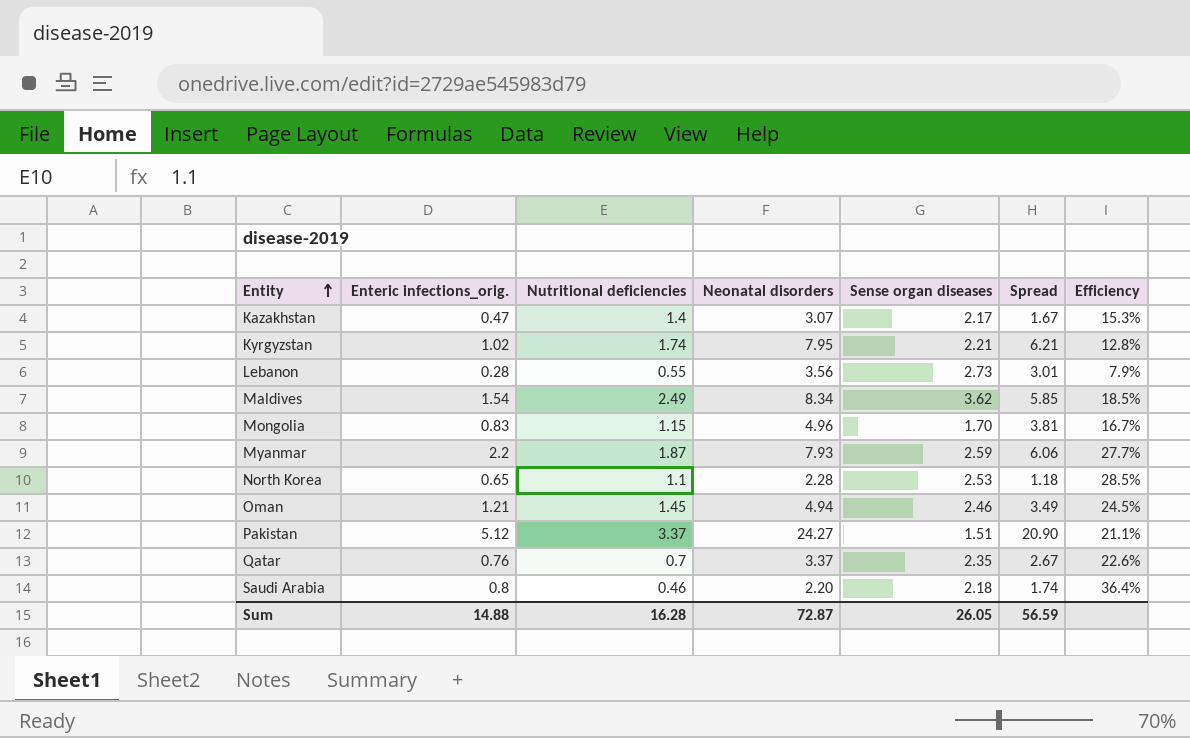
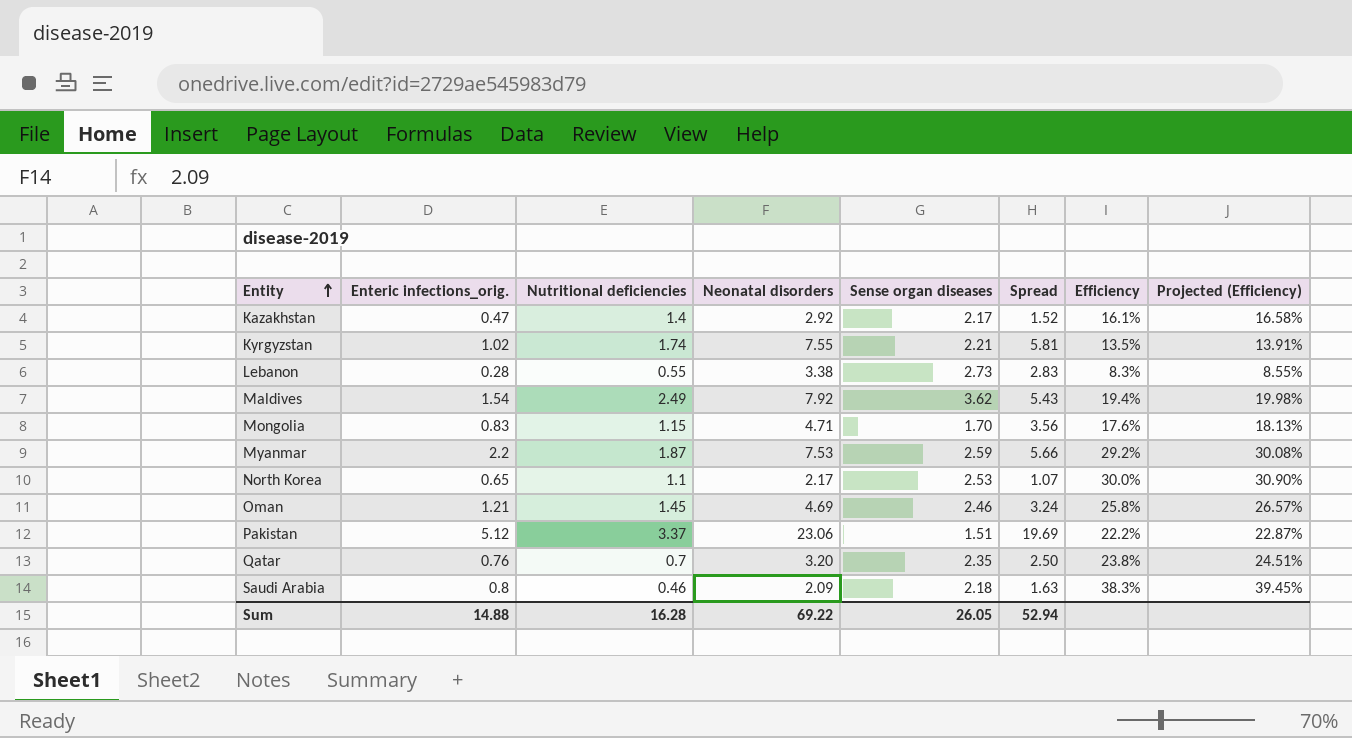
column Projected (Efficiency) | formula: none -> [Efficiency] * 1.03
Kazakhstan | Neonatal disorders: 3.07 -> 2.92
Kazakhstan | Spread: 1.67 -> 1.52
Kazakhstan | Efficiency: 15.3% -> 16.1%
Kyrgyzstan | Neonatal disorders: 7.95 -> 7.55
Kyrgyzstan | Spread: 6.21 -> 5.81
Kyrgyzstan | Efficiency: 12.8% -> 13.5%
Lebanon | Neonatal disorders: 3.56 -> 3.38
Lebanon | Spread: 3.01 -> 2.83
Lebanon | Efficiency: 7.9% -> 8.3%
Maldives | Neonatal disorders: 8.34 -> 7.92
Maldives | Spread: 5.85 -> 5.43
Maldives | Efficiency: 18.5% -> 19.4%
Mongolia | Neonatal disorders: 4.96 -> 4.71
Mongolia | Spread: 3.81 -> 3.56
Mongolia | Efficiency: 16.7% -> 17.6%
Myanmar | Neonatal disorders: 7.93 -> 7.53
Myanmar | Spread: 6.06 -> 5.66
Myanmar | Efficiency: 27.7% -> 29.2%
North Korea | Neonatal disorders: 2.28 -> 2.17
North Korea | Spread: 1.18 -> 1.07
North Korea | Efficiency: 28.5% -> 30.0%
Oman | Neonatal disorders: 4.94 -> 4.69
Oman | Spread: 3.49 -> 3.24
Oman | Efficiency: 24.5% -> 25.8%
Pakistan | Neonatal disorders: 24.27 -> 23.06
Pakistan | Spread: 20.90 -> 19.69
Pakistan | Efficiency: 21.1% -> 22.2%
Qatar | Neonatal disorders: 3.37 -> 3.20
Qatar | Spread: 2.67 -> 2.50
Qatar | Efficiency: 22.6% -> 23.8%
Saudi Arabia | Neonatal disorders: 2.20 -> 2.09
Saudi Arabia | Spread: 1.74 -> 1.63
Saudi Arabia | Efficiency: 36.4% -> 38.3%
Sum | Neonatal disorders: 72.87 -> 69.22
Sum | Spread: 56.59 -> 52.94

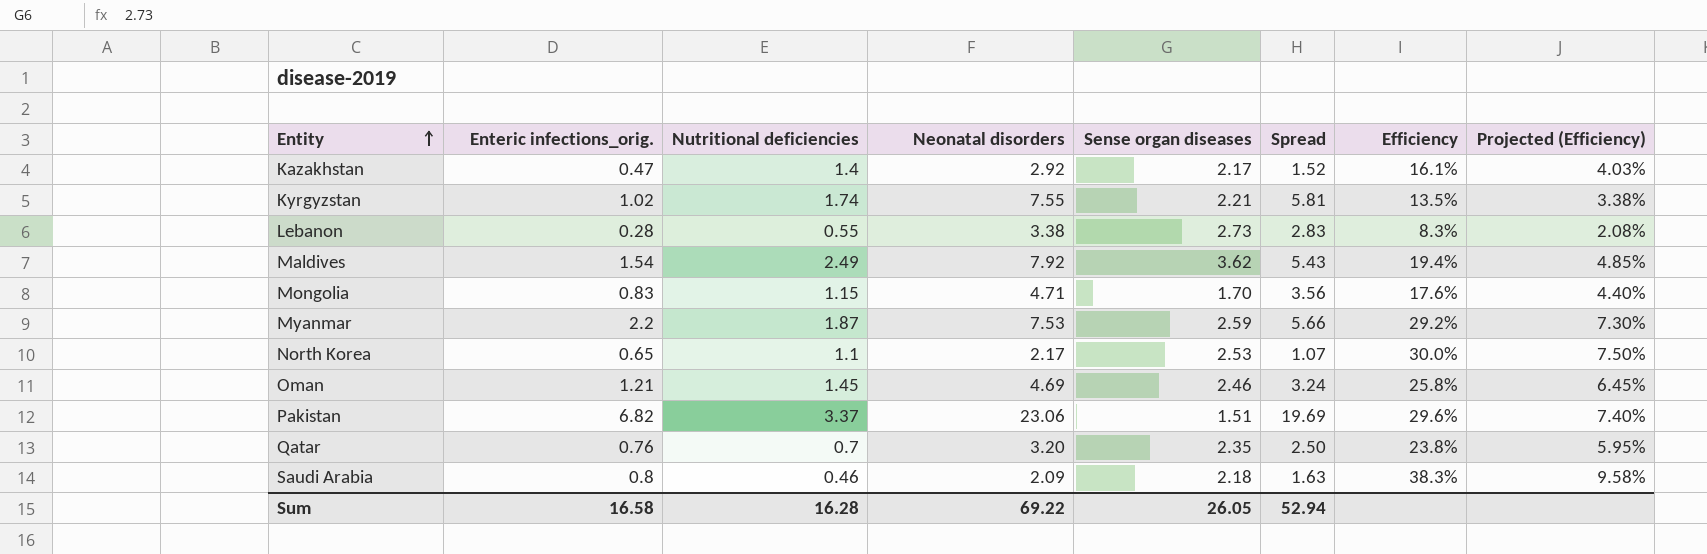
column Projected (Efficiency) | formula: [Efficiency] * 1.03 -> [Efficiency] * 0.25
Pakistan | Enteric infections_orig.: 5.12 -> 6.82
Pakistan | Efficiency: 22.2% -> 29.6%
Sum | Enteric infections_orig.: 14.88 -> 16.58

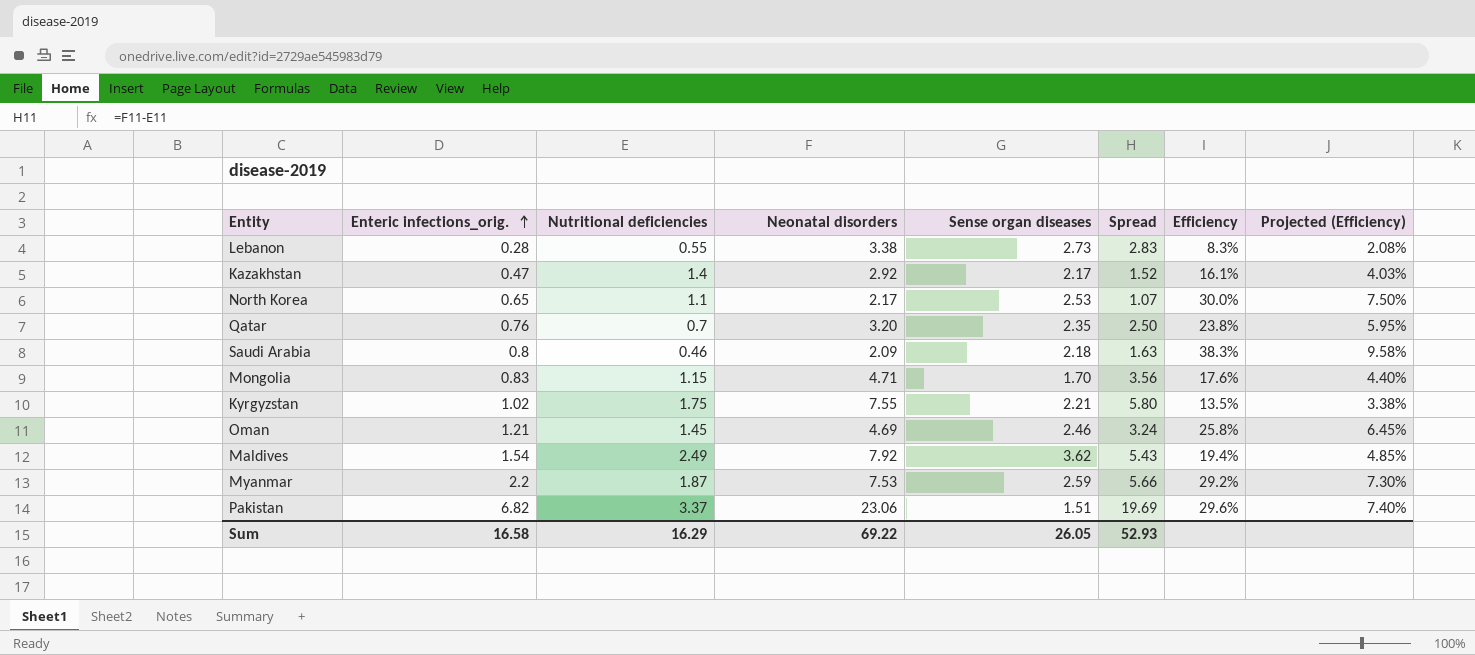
row order: Entity ascending -> Enteric infections_orig. ascending
Kyrgyzstan | Nutritional deficiencies: 1.74 -> 1.75
Kyrgyzstan | Spread: 5.81 -> 5.80
Sum | Nutritional deficiencies: 16.28 -> 16.29
Sum | Spread: 52.94 -> 52.93

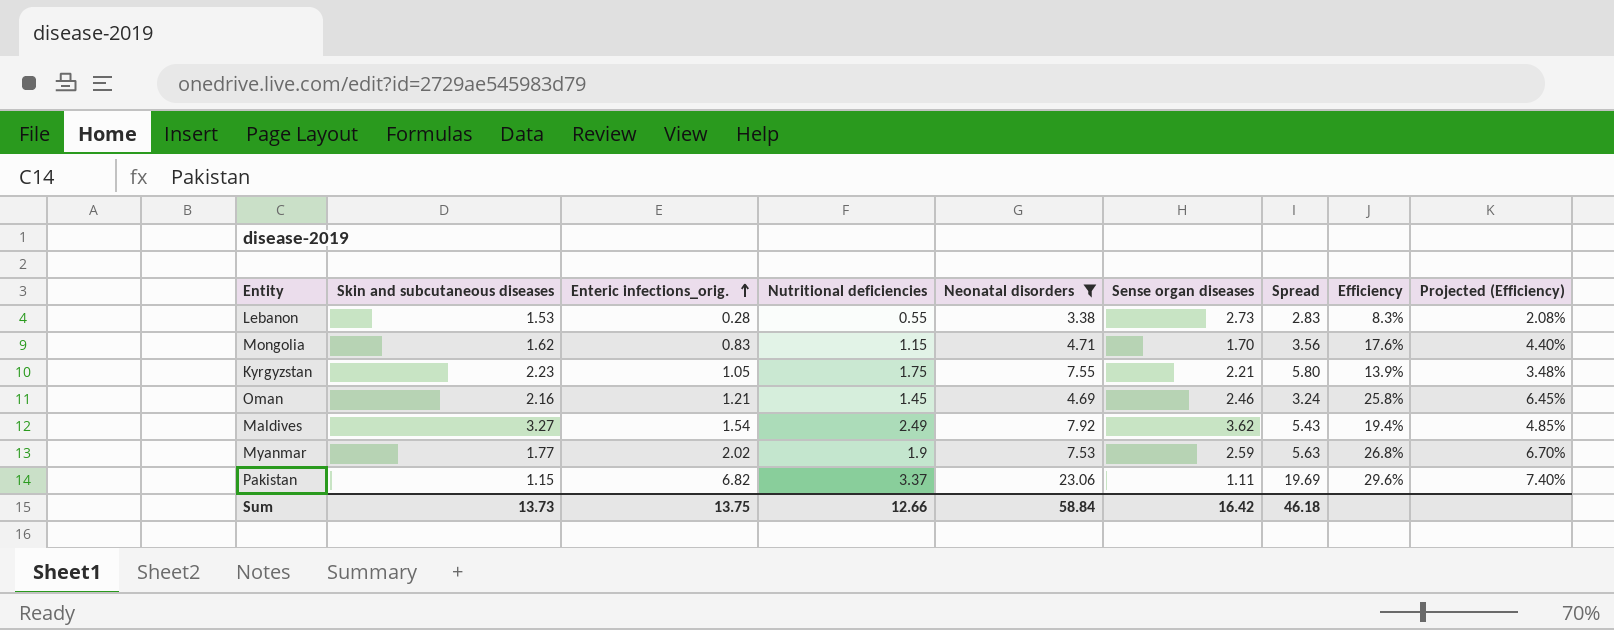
filter: none -> Neonatal disorders >= 3.38
column Skin and subcutaneous diseases | position: none -> 2
Kyrgyzstan | Enteric infections_orig.: 1.02 -> 1.05
Kyrgyzstan | Efficiency: 13.5% -> 13.9%
Kyrgyzstan | Projected (Efficiency): 3.38% -> 3.48%
Myanmar | Enteric infections_orig.: 2.2 -> 2.02
Myanmar | Nutritional deficiencies: 1.87 -> 1.9
Myanmar | Spread: 5.66 -> 5.63
Myanmar | Efficiency: 29.2% -> 26.8%
Myanmar | Projected (Efficiency): 7.30% -> 6.70%
Pakistan | Sense organ diseases: 1.51 -> 1.11
Sum | Enteric infections_orig.: 16.58 -> 13.75
Sum | Nutritional deficiencies: 16.29 -> 12.66
Sum | Neonatal disorders: 69.22 -> 58.84
Sum | Sense organ diseases: 26.05 -> 16.42
Sum | Spread: 52.93 -> 46.18

